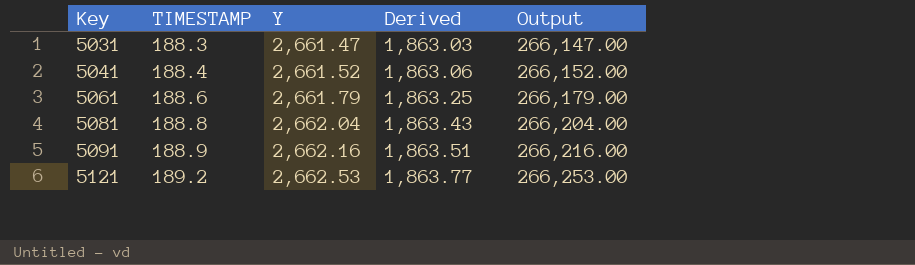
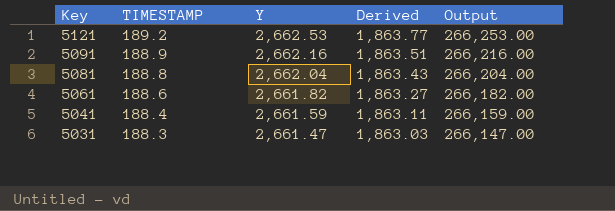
row order: Key ascending -> Key descending
5061 | Y: 2,661.79 -> 2,661.82
5061 | Derived: 1,863.25 -> 1,863.27
5061 | Output: 266,179.00 -> 266,182.00
5041 | Y: 2,661.52 -> 2,661.59
5041 | Derived: 1,863.06 -> 1,863.11
5041 | Output: 266,152.00 -> 266,159.00

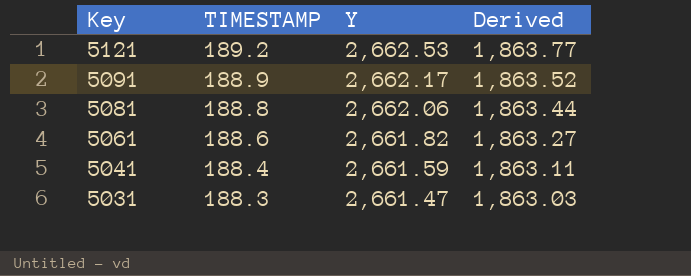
column Output | formula: [Y] * 100 -> none
5091 | Y: 2,662.16 -> 2,662.17
5091 | Derived: 1,863.51 -> 1,863.52
5081 | Y: 2,662.04 -> 2,662.06
5081 | Derived: 1,863.43 -> 1,863.44

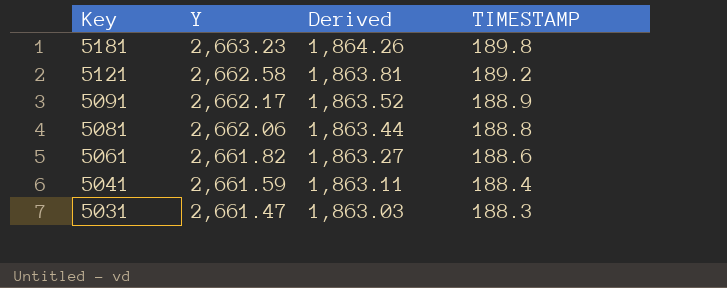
column TIMESTAMP | position: 2 -> 4
row 5181: none -> 2,663.23 | 1,864.26 | 189.8
5121 | Y: 2,662.53 -> 2,662.58
5121 | Derived: 1,863.77 -> 1,863.81

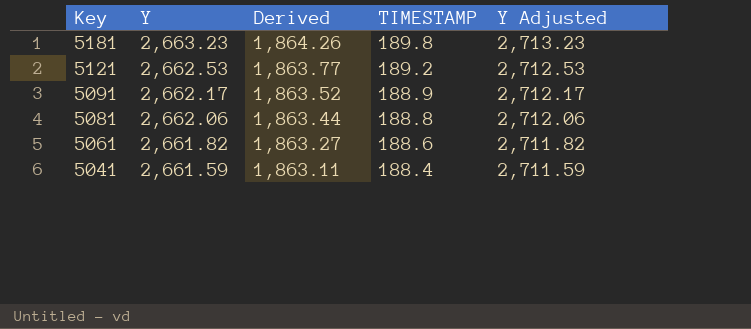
column Y Adjusted | formula: none -> [Y] + 50
row 5031: 2,661.47 | 1,863.03 | 188.3 -> none
5121 | Y: 2,662.58 -> 2,662.53
5121 | Derived: 1,863.81 -> 1,863.77

